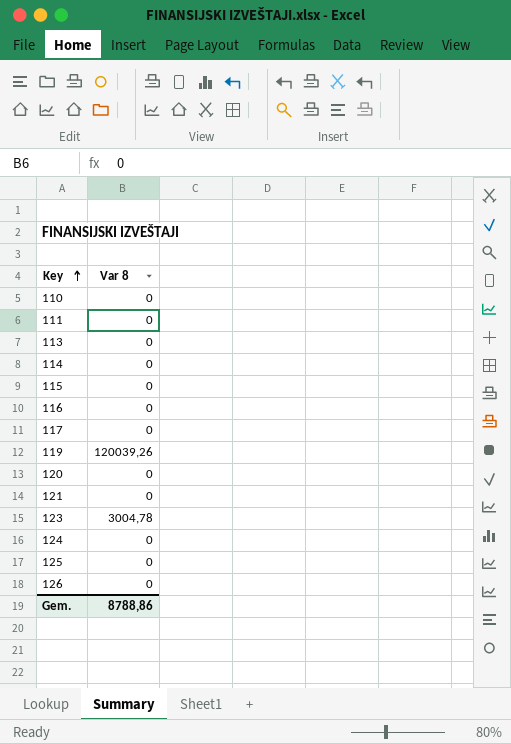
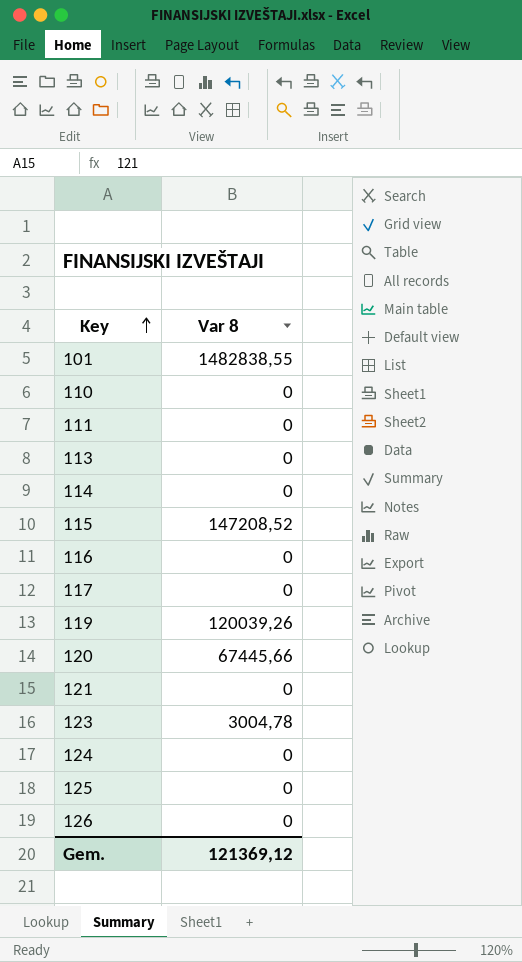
row 101: none -> 1482838,55
115 | Var 8: 0 -> 147208,52
120 | Var 8: 0 -> 67445,66
Gem. | Var 8: 8788,86 -> 121369,12

